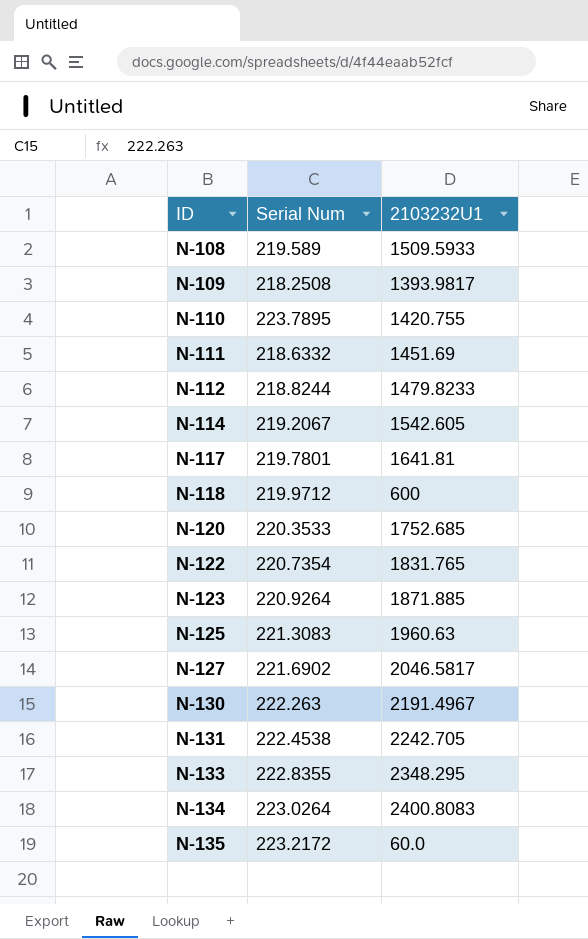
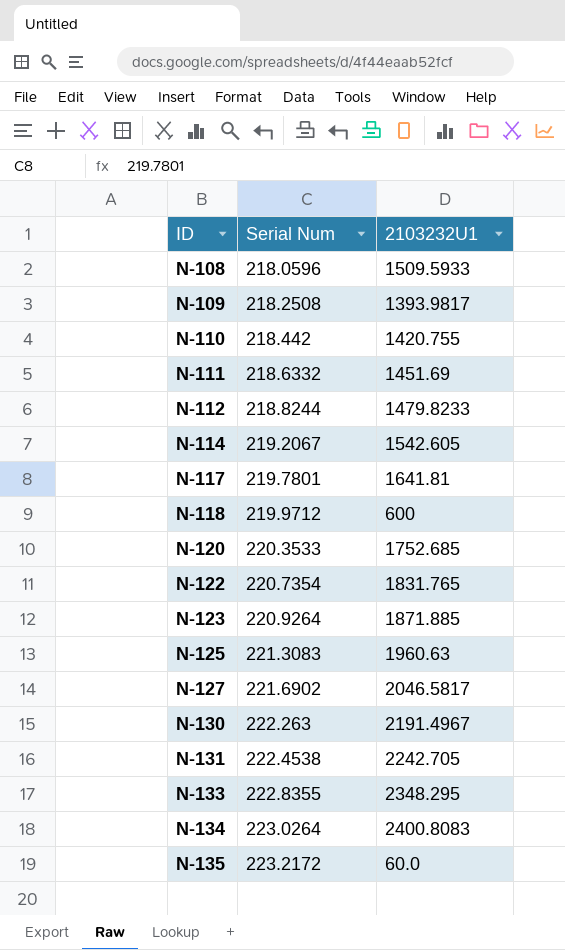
N-108 | Serial Num: 219.589 -> 218.0596
N-110 | Serial Num: 223.7895 -> 218.442

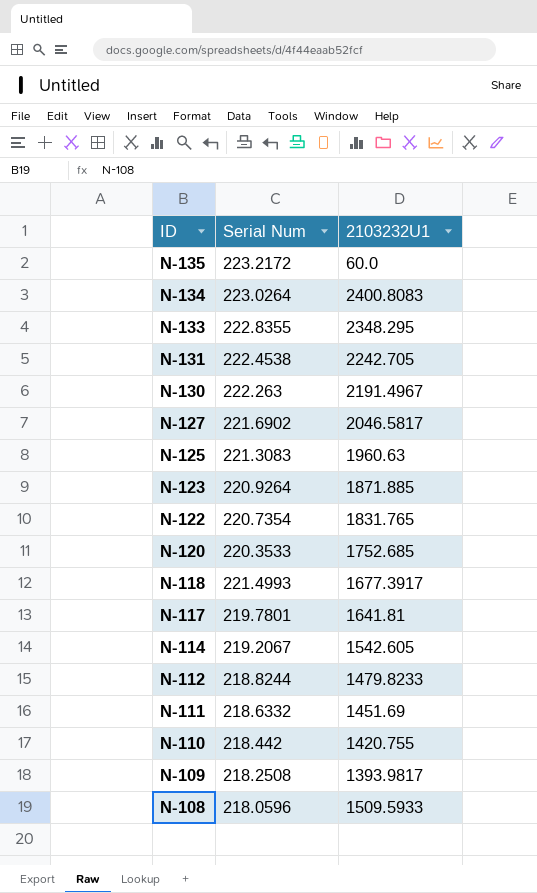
row order: ID ascending -> ID descending
N-118 | Serial Num: 219.9712 -> 221.4993
N-118 | 2103232U1: 600 -> 1677.3917

